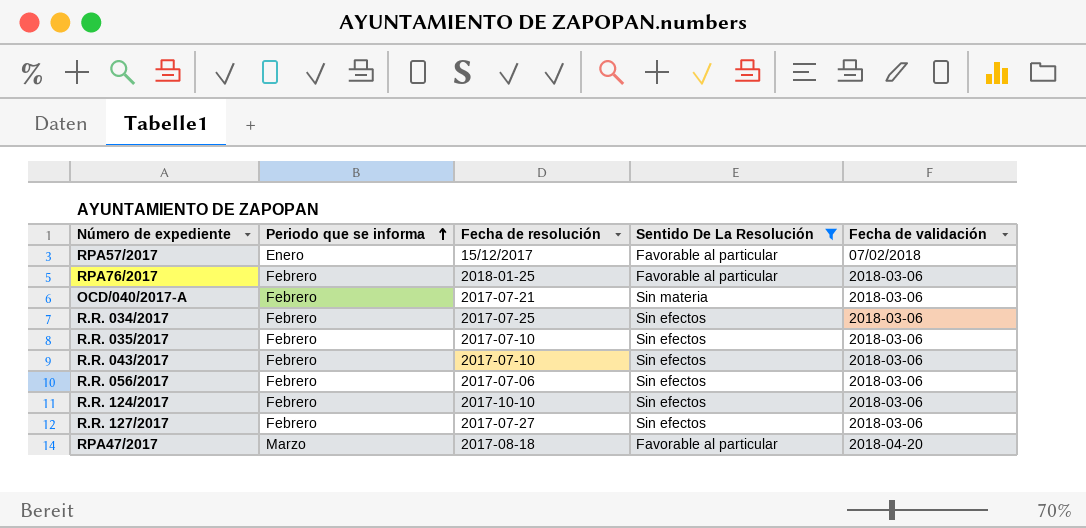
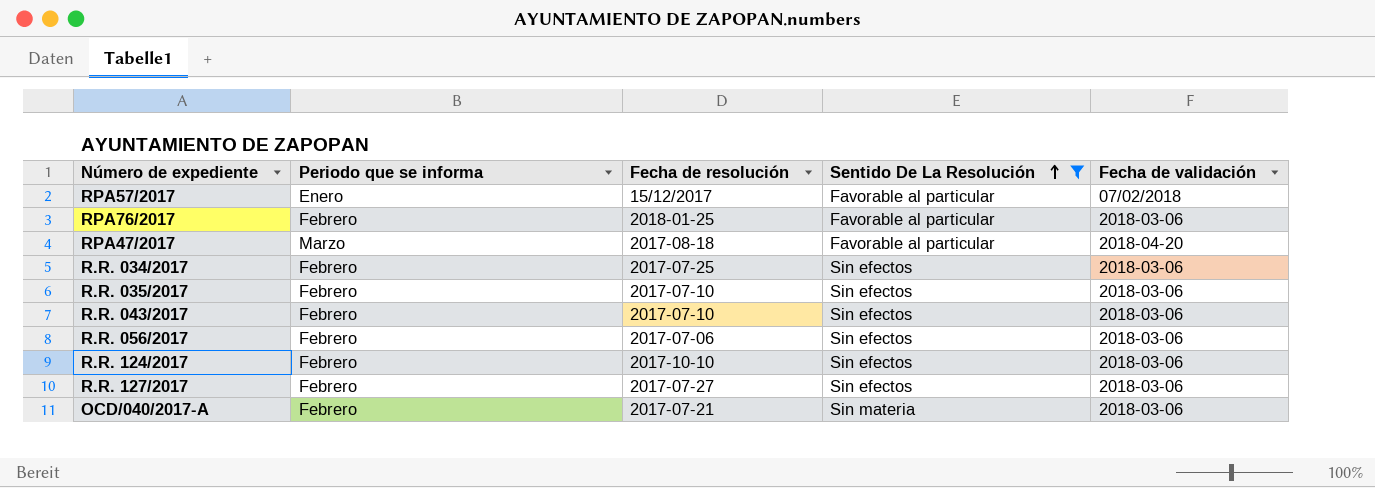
row order: Periodo que se informa ascending -> Sentido De La Resolución ascending

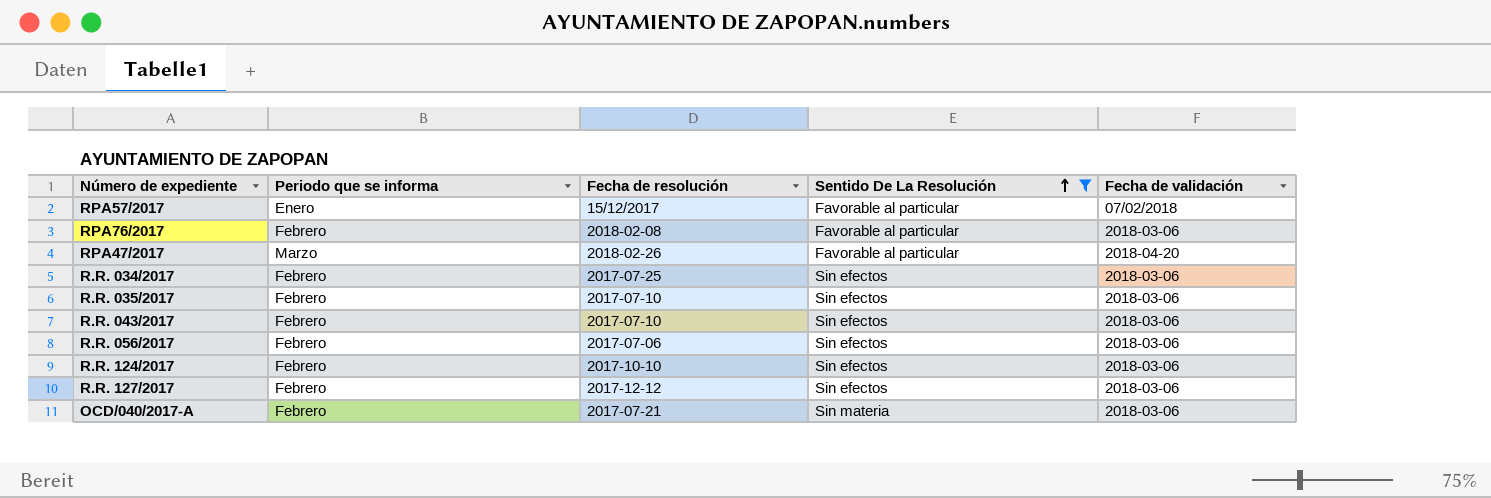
RPA76/2017 | Fecha de resolución: 2018-01-25 -> 2018-02-08
RPA47/2017 | Fecha de resolución: 2017-08-18 -> 2018-02-26
R.R. 127/2017 | Fecha de resolución: 2017-07-27 -> 2017-12-12

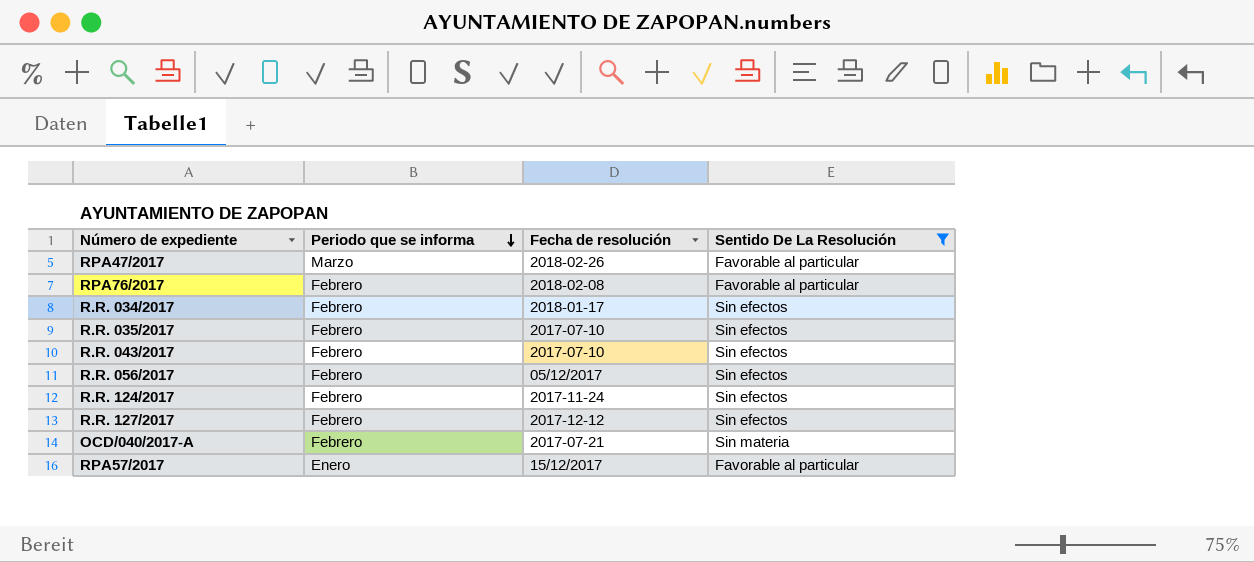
row order: Sentido De La Resolución ascending -> Periodo que se informa descending
column Fecha de validación | position: 5 -> none
R.R. 034/2017 | Fecha de resolución: 2017-07-25 -> 2018-01-17
R.R. 056/2017 | Fecha de resolución: 2017-07-06 -> 05/12/2017
R.R. 124/2017 | Fecha de resolución: 2017-10-10 -> 2017-11-24

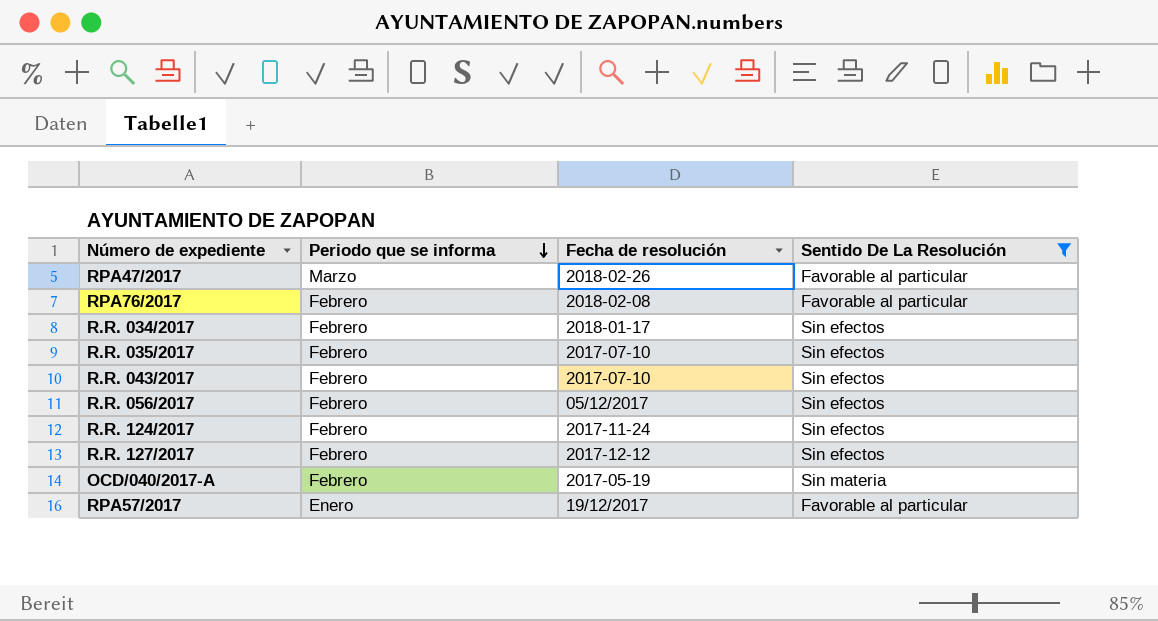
OCD/040/2017-A | Fecha de resolución: 2017-07-21 -> 2017-05-19
RPA57/2017 | Fecha de resolución: 15/12/2017 -> 19/12/2017

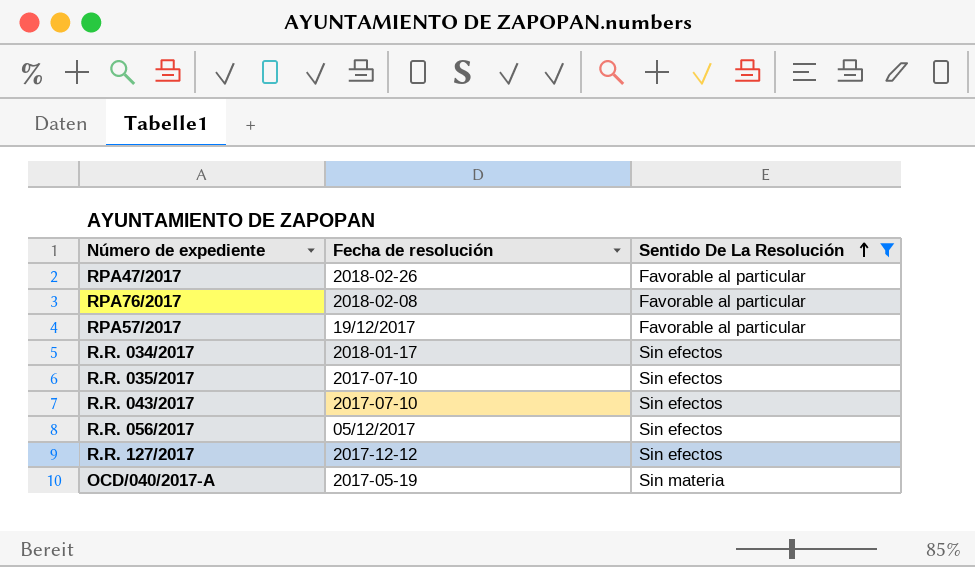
row order: Periodo que se informa descending -> Sentido De La Resolución ascending
column Periodo que se informa | position: 2 -> none
row R.R. 124/2017: Febrero | 2017-11-24 | Sin efectos -> none

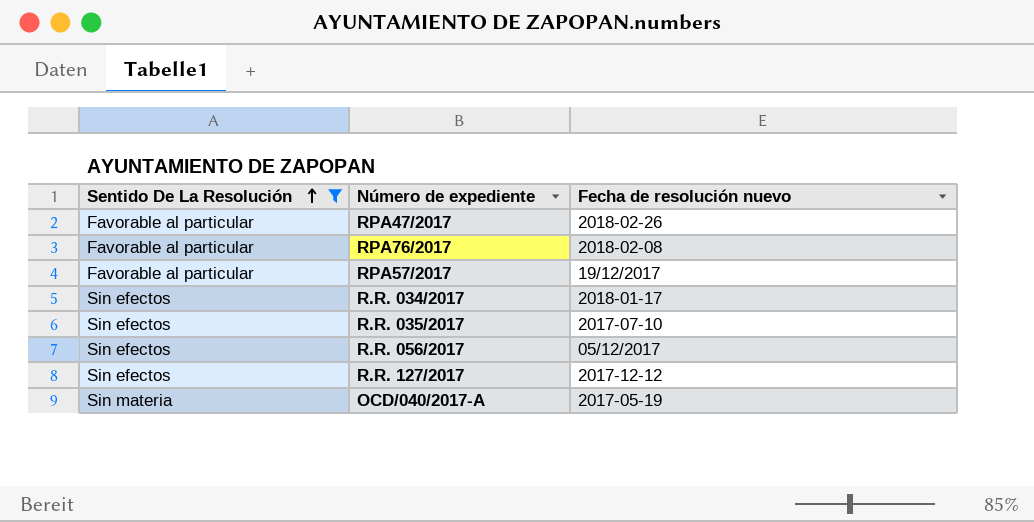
column Sentido De La Resolución | position: 3 -> 1
column name: Fecha de resolución -> Fecha de resolución nuevo
row R.R. 043/2017: 2017-07-10 | Sin efectos -> none

